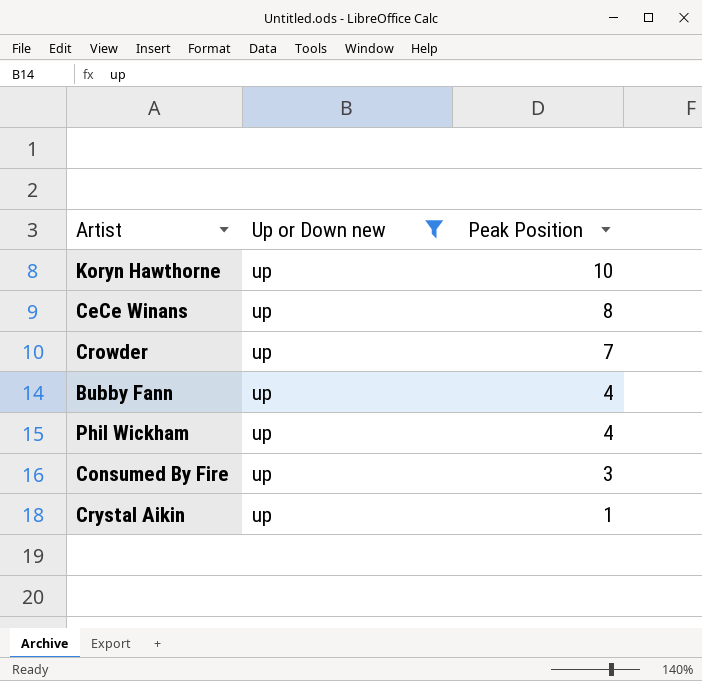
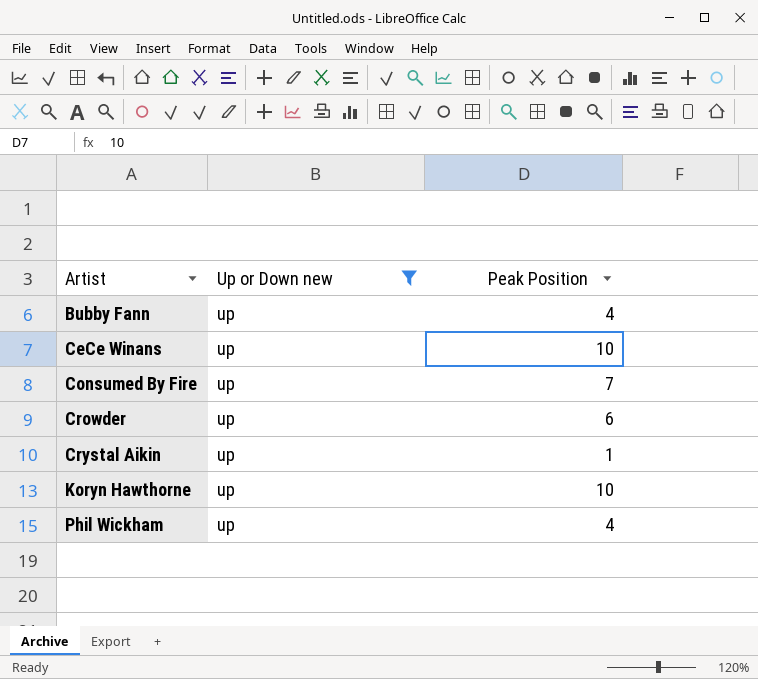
row order: Peak Position descending -> Artist ascending
CeCe Winans | Peak Position: 8 -> 10
Consumed By Fire | Peak Position: 3 -> 7
Crowder | Peak Position: 7 -> 6

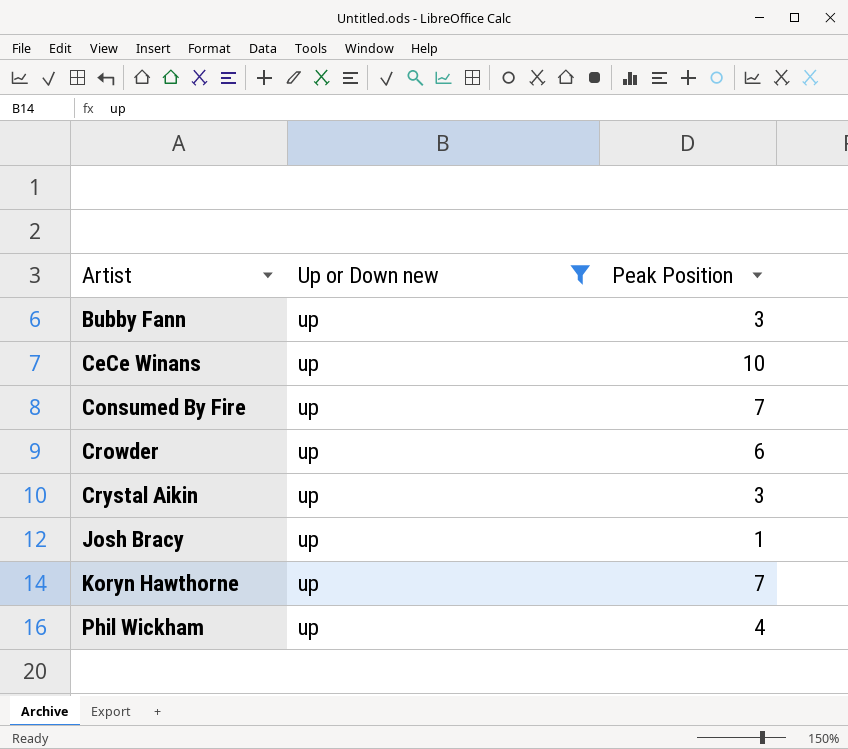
Bubby Fann | Peak Position: 4 -> 3
Crystal Aikin | Peak Position: 1 -> 3
row Josh Bracy: none -> up | 1
Koryn Hawthorne | Peak Position: 10 -> 7

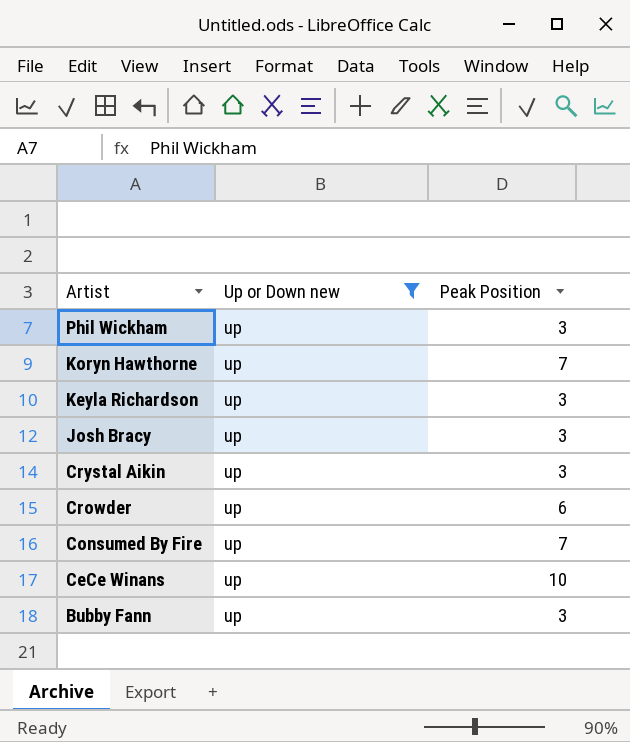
row order: Artist ascending -> Artist descending
Phil Wickham | Peak Position: 4 -> 3
row Keyla Richardson: none -> up | 3
Josh Bracy | Peak Position: 1 -> 3

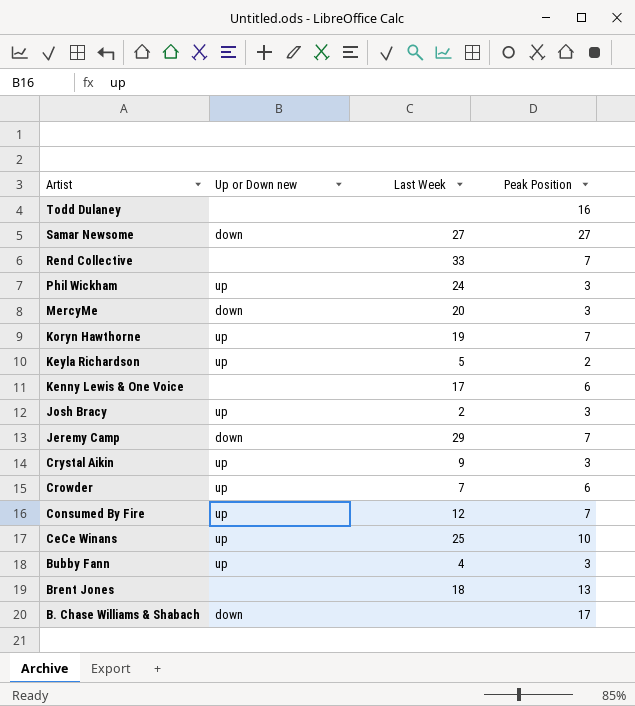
filter: Up or Down new = up -> none
column Last Week | position: none -> 3
Keyla Richardson | Peak Position: 3 -> 2

